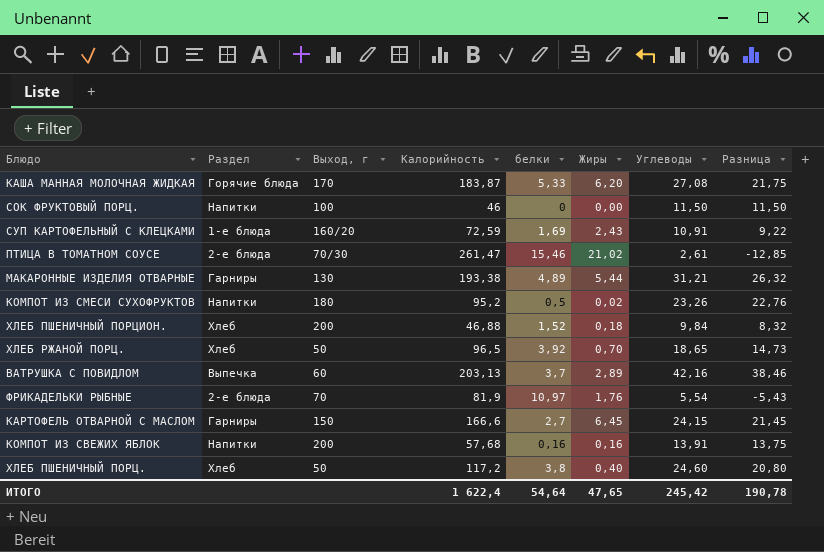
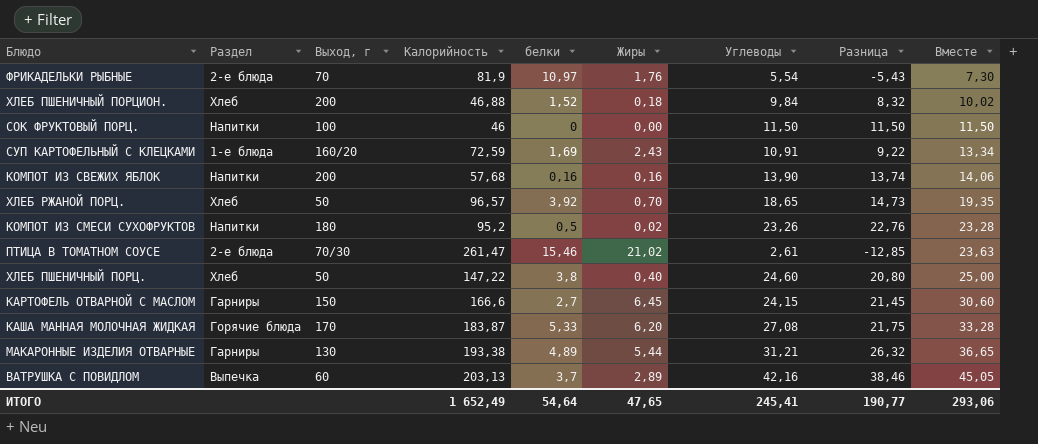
row order: none -> Вместе ascending
column Вместе | formula: none -> [Жиры] + [Углеводы]
КОМПОТ ИЗ СВЕЖИХ ЯБЛОК | Углеводы: 13,91 -> 13,90
КОМПОТ ИЗ СВЕЖИХ ЯБЛОК | Разница: 13,75 -> 13,74
ХЛЕБ РЖАНОЙ ПОРЦ. | Калорийность: 96,5 -> 96,57
ХЛЕБ ПШЕНИЧНЫЙ ПОРЦ. | Калорийность: 117,2 -> 147,22
ИТОГО | Калорийность: 1 622,4 -> 1 652,49
ИТОГО | Углеводы: 245,42 -> 245,41
ИТОГО | Разница: 190,78 -> 190,77

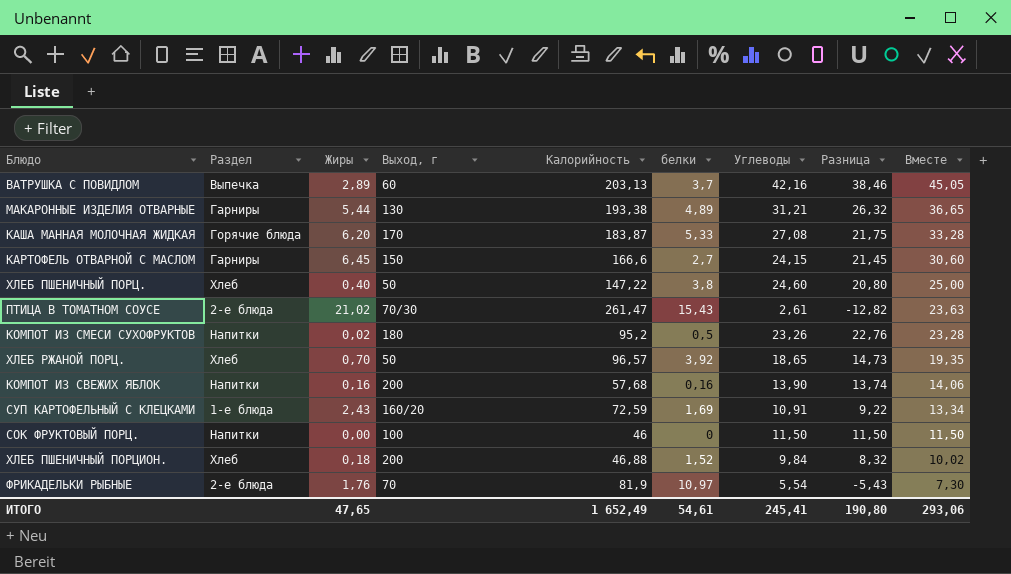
row order: Вместе ascending -> Вместе descending
column Жиры | position: 6 -> 3
ПТИЦА В ТОМАТНОМ СОУСЕ | белки: 15,46 -> 15,43
ПТИЦА В ТОМАТНОМ СОУСЕ | Разница: -12,85 -> -12,82
ИТОГО | белки: 54,64 -> 54,61
ИТОГО | Разница: 190,77 -> 190,80

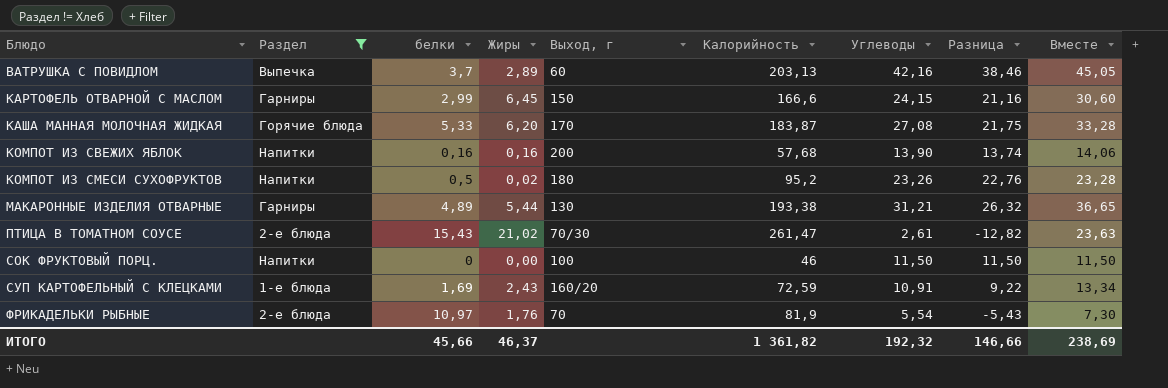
filter: none -> Раздел != Хлеб
row order: Вместе descending -> Блюдо ascending
column белки | position: 6 -> 3
КАРТОФЕЛЬ ОТВАРНОЙ С МАСЛОМ | белки: 2,7 -> 2,99
КАРТОФЕЛЬ ОТВАРНОЙ С МАСЛОМ | Разница: 21,45 -> 21,16
ИТОГО | белки: 54,61 -> 45,66
ИТОГО | Жиры: 47,65 -> 46,37
ИТОГО | Калорийность: 1 652,49 -> 1 361,82
ИТОГО | Углеводы: 245,41 -> 192,32
ИТОГО | Разница: 190,80 -> 146,66
ИТОГО | Вместе: 293,06 -> 238,69

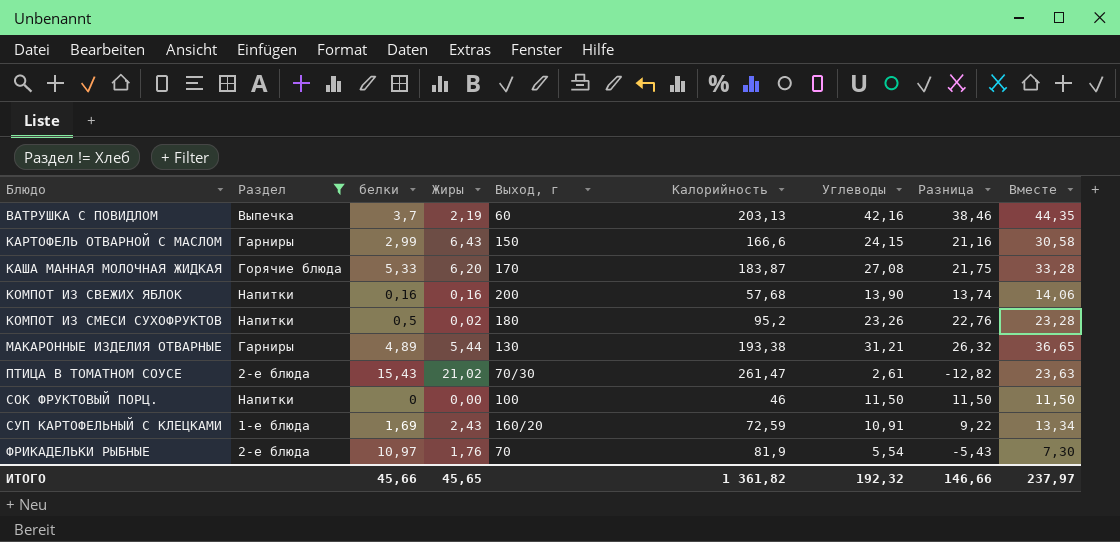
ВАТРУШКА С ПОВИДЛОМ | Жиры: 2,89 -> 2,19
ВАТРУШКА С ПОВИДЛОМ | Вместе: 45,05 -> 44,35
КАРТОФЕЛЬ ОТВАРНОЙ С МАСЛОМ | Жиры: 6,45 -> 6,43
КАРТОФЕЛЬ ОТВАРНОЙ С МАСЛОМ | Вместе: 30,60 -> 30,58
ИТОГО | Жиры: 46,37 -> 45,65
ИТОГО | Вместе: 238,69 -> 237,97

